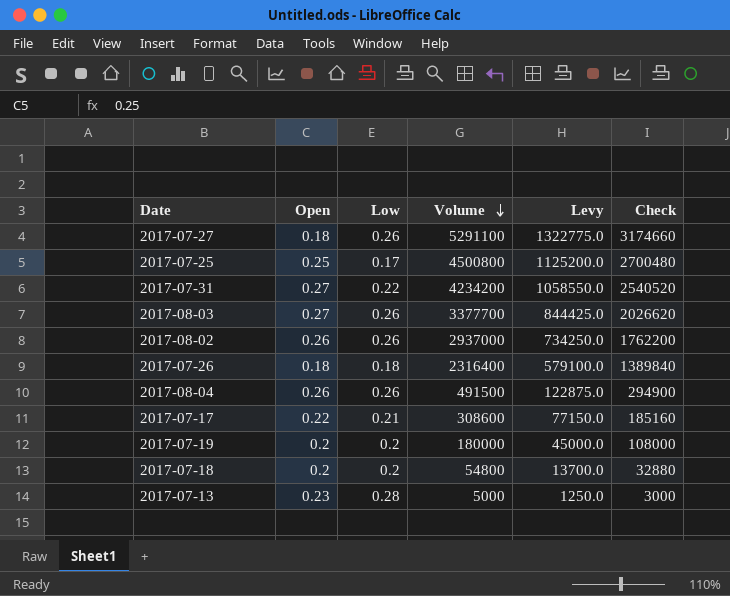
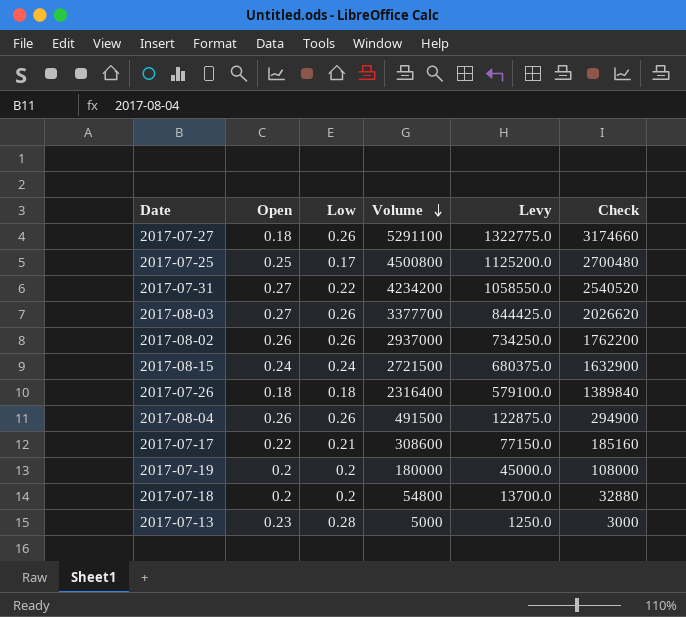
row 2017-08-15: none -> 0.24 | 0.24 | 2721500 | 680375.0 | 1632900

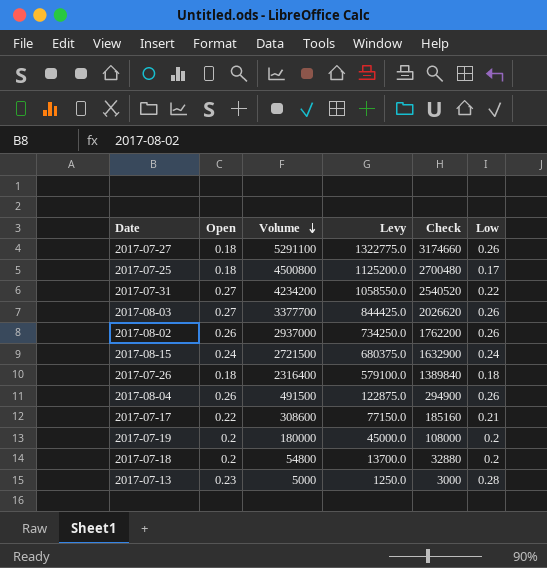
column Low | position: 3 -> 6
2017-07-25 | Open: 0.25 -> 0.18

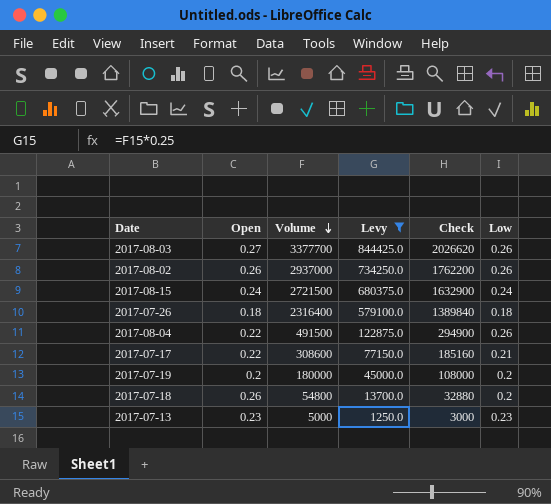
filter: none -> Levy <= 844425.0
2017-08-04 | Open: 0.26 -> 0.22
2017-07-18 | Open: 0.2 -> 0.26
2017-07-13 | Low: 0.28 -> 0.23

